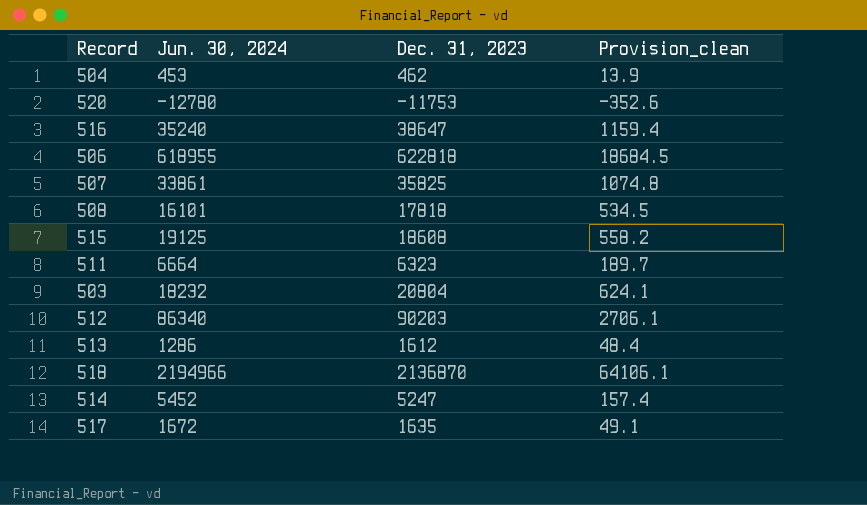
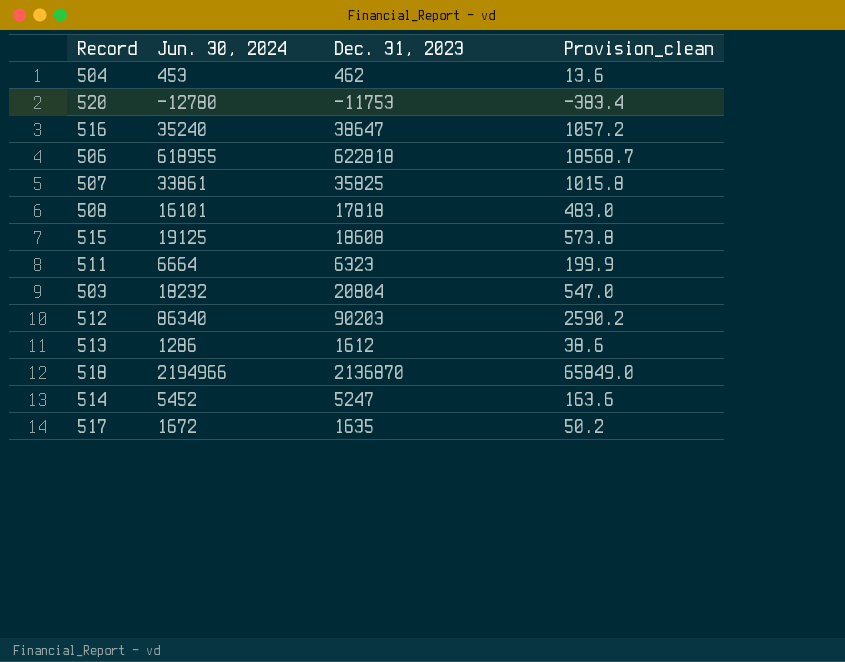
column Provision_clean | formula: [Dec. 31, 2023] * 0.03 -> [Jun. 30, 2024] * 0.03

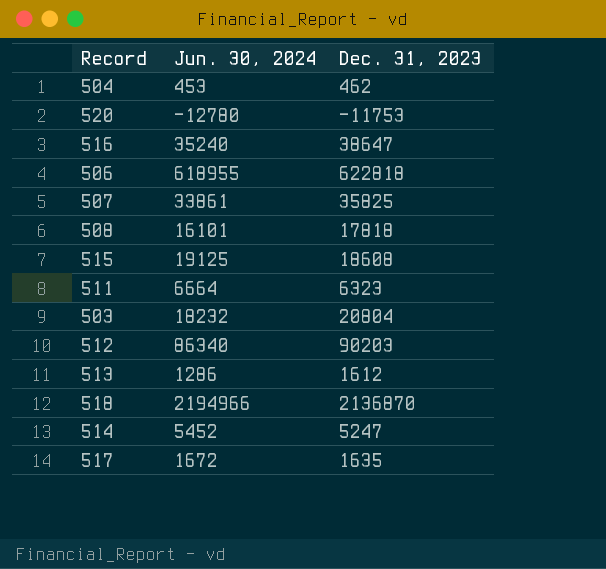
column Provision_clean | formula: [Jun. 30, 2024] * 0.03 -> none

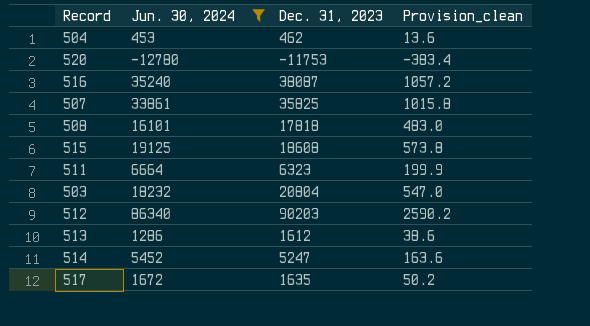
filter: none -> Jun. 30, 2024 <= 86340
column Provision_clean | formula: none -> [Jun. 30, 2024] * 0.03
516 | Dec. 31, 2023: 38647 -> 38087

